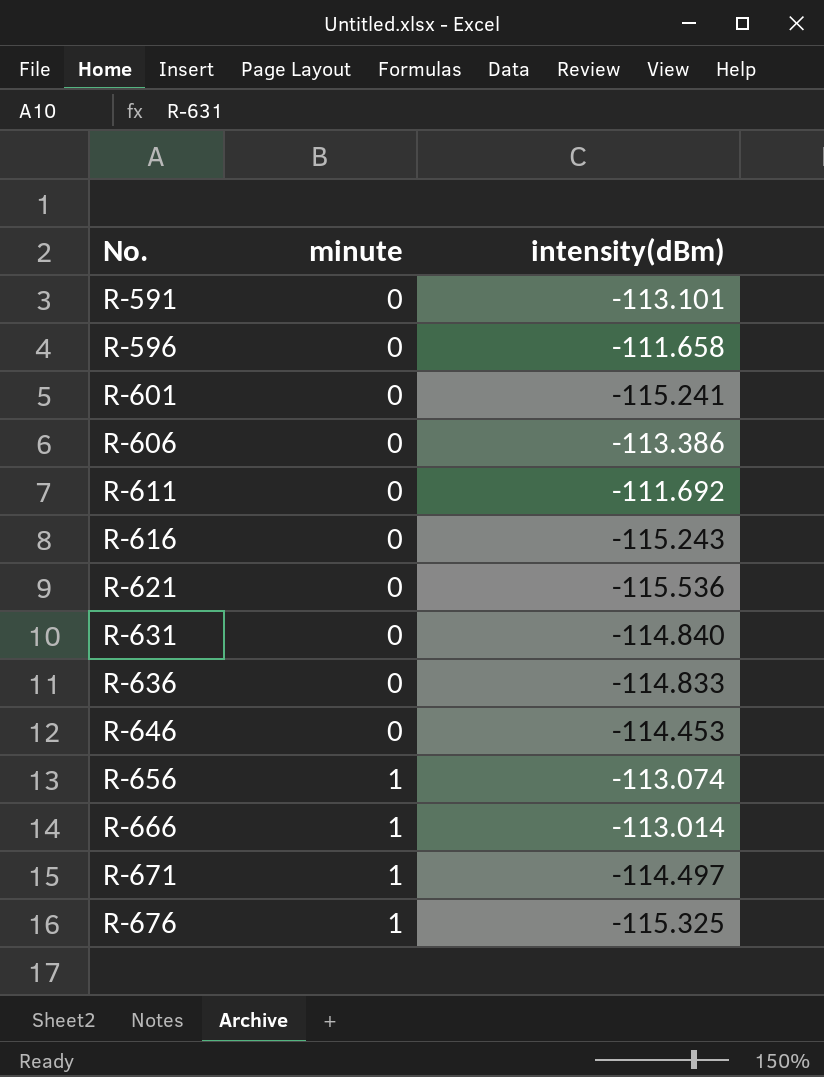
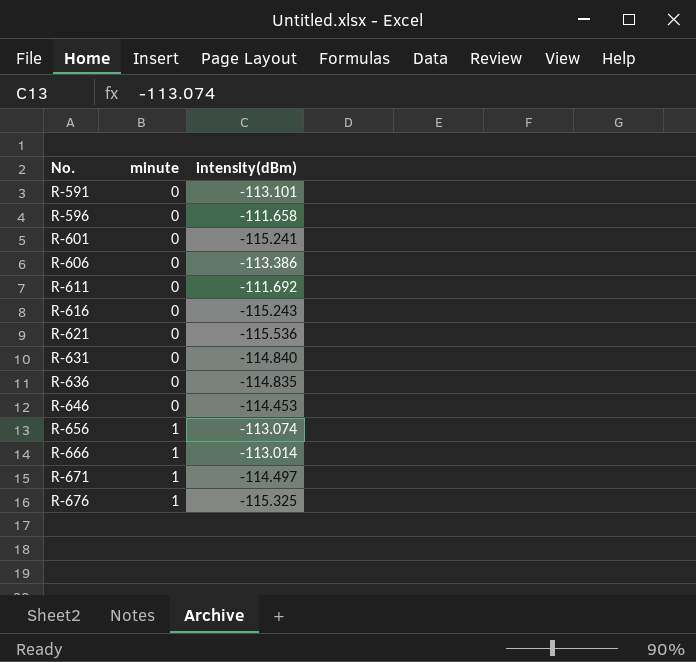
R-636 | intensity(dBm): -114.833 -> -114.835

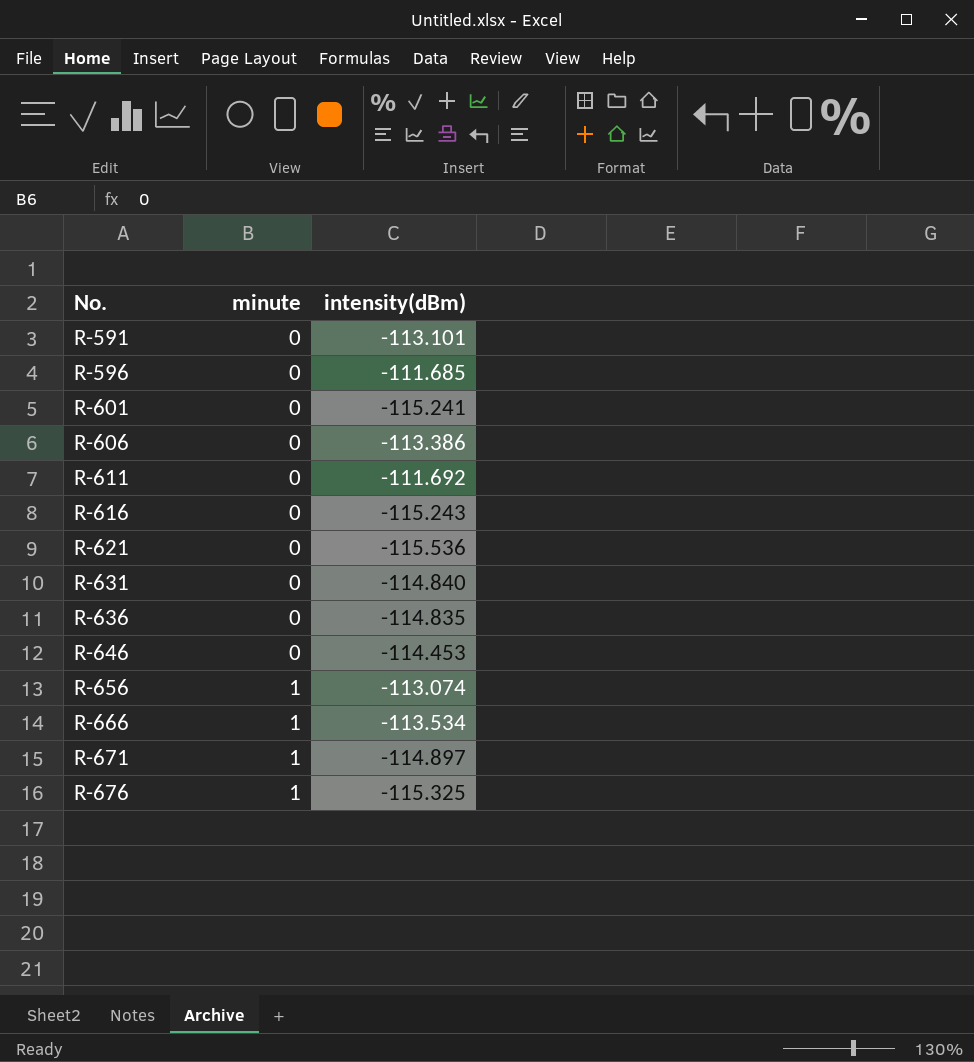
R-596 | intensity(dBm): -111.658 -> -111.685
R-666 | intensity(dBm): -113.014 -> -113.534
R-671 | intensity(dBm): -114.497 -> -114.897

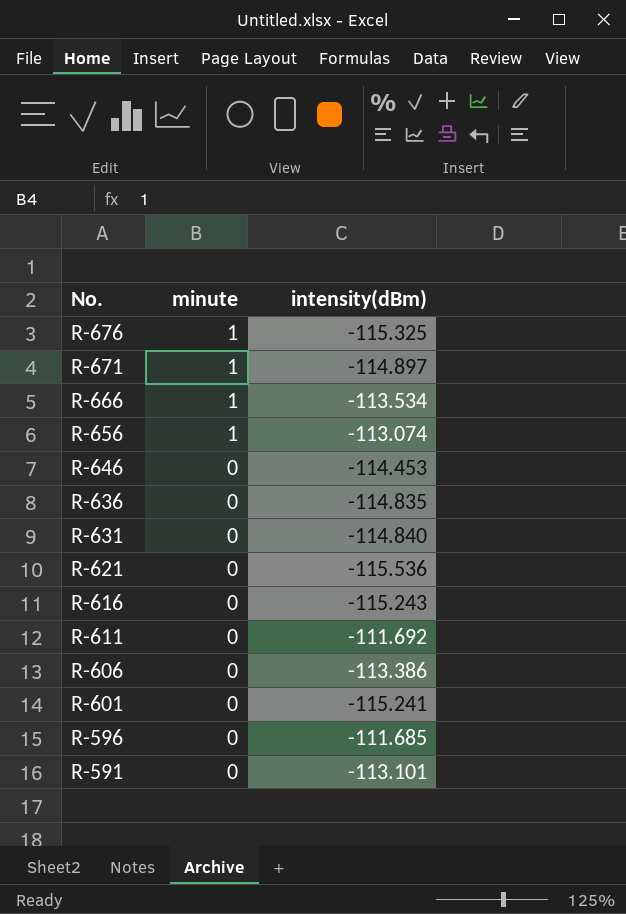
row order: No. ascending -> No. descending

